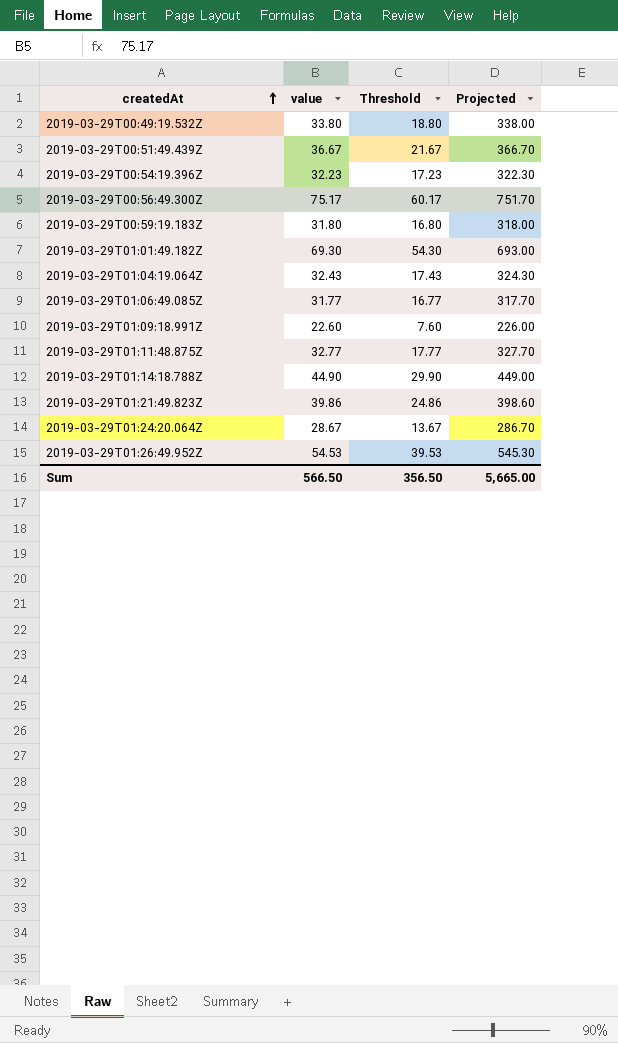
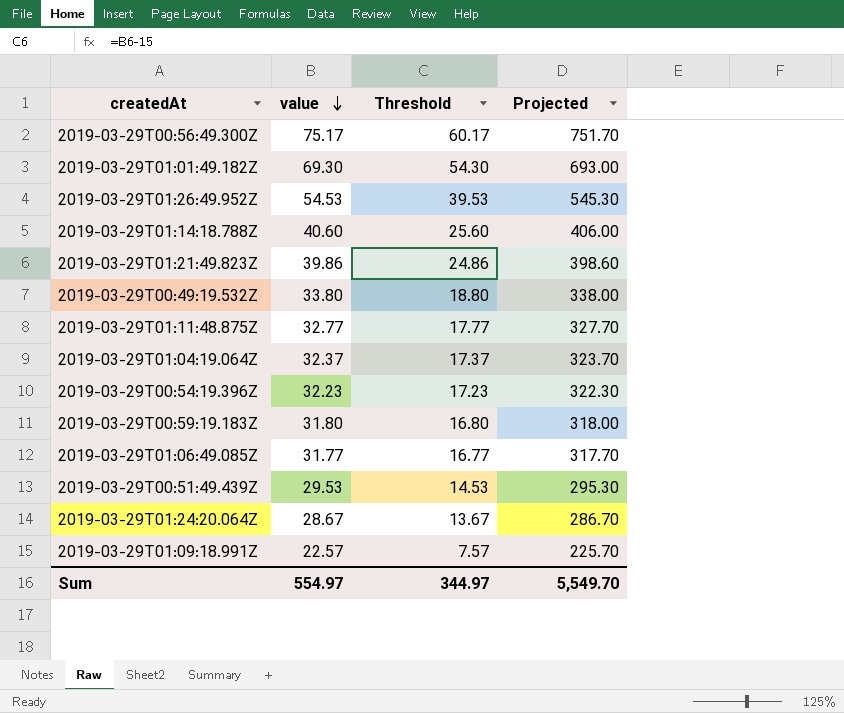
row order: createdAt ascending -> value descending
2019-03-29T01:14:18.788Z | value: 44.90 -> 40.60
2019-03-29T01:14:18.788Z | Threshold: 29.90 -> 25.60
2019-03-29T01:14:18.788Z | Projected: 449.00 -> 406.00
2019-03-29T01:04:19.064Z | value: 32.43 -> 32.37
2019-03-29T01:04:19.064Z | Threshold: 17.43 -> 17.37
2019-03-29T01:04:19.064Z | Projected: 324.30 -> 323.70
2019-03-29T00:51:49.439Z | value: 36.67 -> 29.53
2019-03-29T00:51:49.439Z | Threshold: 21.67 -> 14.53
2019-03-29T00:51:49.439Z | Projected: 366.70 -> 295.30
2019-03-29T01:09:18.991Z | value: 22.60 -> 22.57
2019-03-29T01:09:18.991Z | Threshold: 7.60 -> 7.57
2019-03-29T01:09:18.991Z | Projected: 226.00 -> 225.70
Sum | value: 566.50 -> 554.97
Sum | Threshold: 356.50 -> 344.97
Sum | Projected: 5,665.00 -> 5,549.70

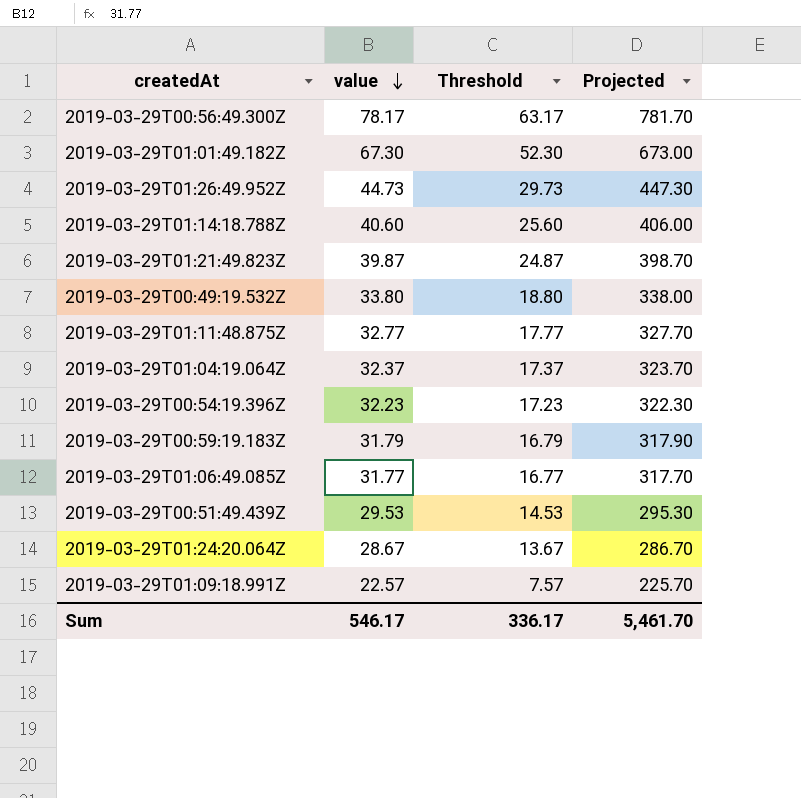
2019-03-29T00:56:49.300Z | value: 75.17 -> 78.17
2019-03-29T00:56:49.300Z | Threshold: 60.17 -> 63.17
2019-03-29T00:56:49.300Z | Projected: 751.70 -> 781.70
2019-03-29T01:01:49.182Z | value: 69.30 -> 67.30
2019-03-29T01:01:49.182Z | Threshold: 54.30 -> 52.30
2019-03-29T01:01:49.182Z | Projected: 693.00 -> 673.00
2019-03-29T01:26:49.952Z | value: 54.53 -> 44.73
2019-03-29T01:26:49.952Z | Threshold: 39.53 -> 29.73
2019-03-29T01:26:49.952Z | Projected: 545.30 -> 447.30
2019-03-29T01:21:49.823Z | value: 39.86 -> 39.87
2019-03-29T01:21:49.823Z | Threshold: 24.86 -> 24.87
2019-03-29T01:21:49.823Z | Projected: 398.60 -> 398.70
2019-03-29T00:59:19.183Z | value: 31.80 -> 31.79
2019-03-29T00:59:19.183Z | Threshold: 16.80 -> 16.79
2019-03-29T00:59:19.183Z | Projected: 318.00 -> 317.90
Sum | value: 554.97 -> 546.17
Sum | Threshold: 344.97 -> 336.17
Sum | Projected: 5,549.70 -> 5,461.70

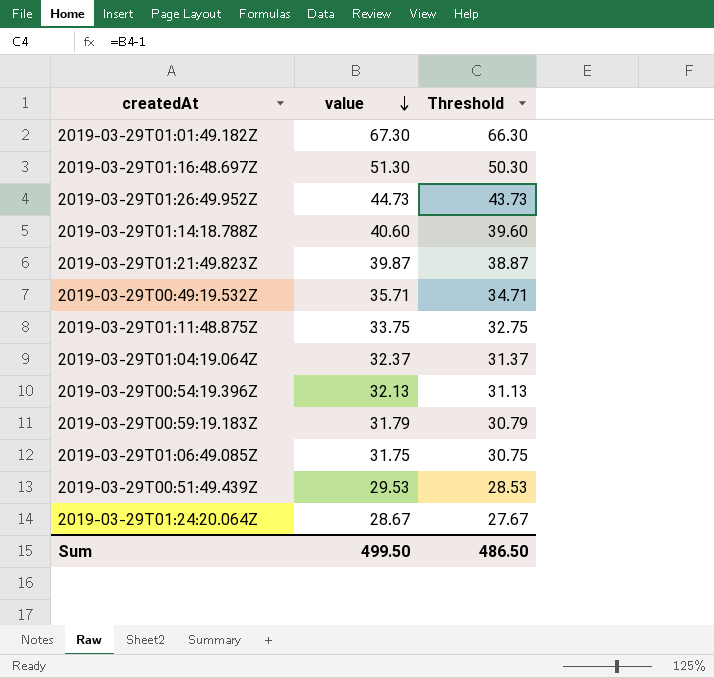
column Projected | formula: [value] * 10 -> none
column Threshold | formula: [value] - 15 -> [value] - 1
row 2019-03-29T00:56:49.300Z: 78.17 | 63.17 | 781.70 -> none
row 2019-03-29T01:09:18.991Z: 22.57 | 7.57 | 225.70 -> none
row 2019-03-29T01:16:48.697Z: none -> 51.30 | 50.30
2019-03-29T00:49:19.532Z | value: 33.80 -> 35.71
2019-03-29T01:11:48.875Z | value: 32.77 -> 33.75
2019-03-29T00:54:19.396Z | value: 32.23 -> 32.13
2019-03-29T01:06:49.085Z | value: 31.77 -> 31.75
Sum | value: 546.17 -> 499.50
Sum | Threshold: 336.17 -> 486.50

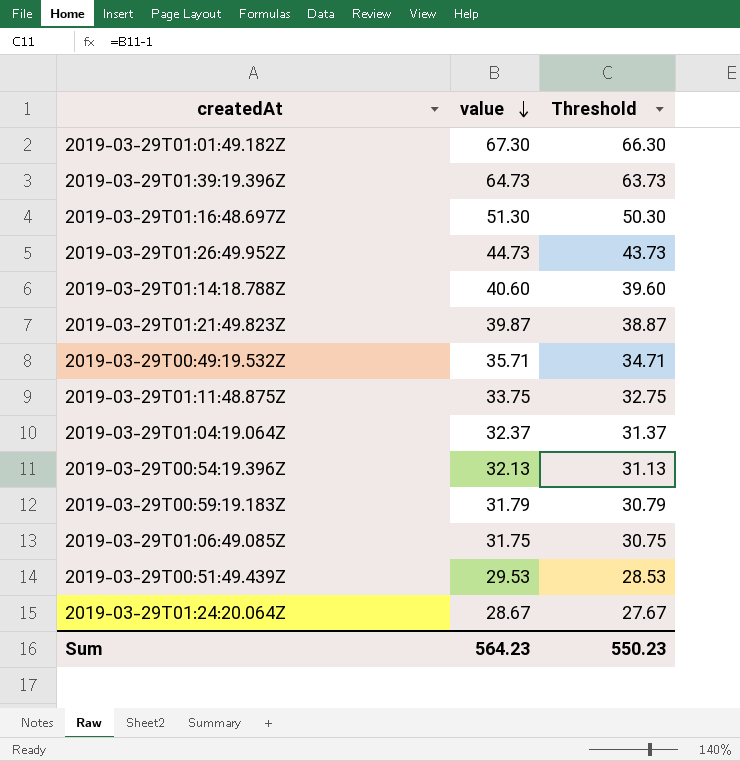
row 2019-03-29T01:39:19.396Z: none -> 64.73 | 63.73
Sum | value: 499.50 -> 564.23
Sum | Threshold: 486.50 -> 550.23

